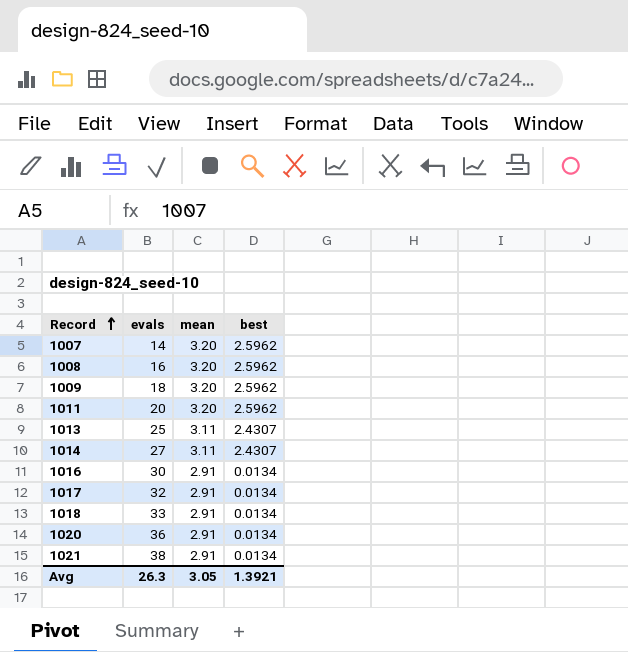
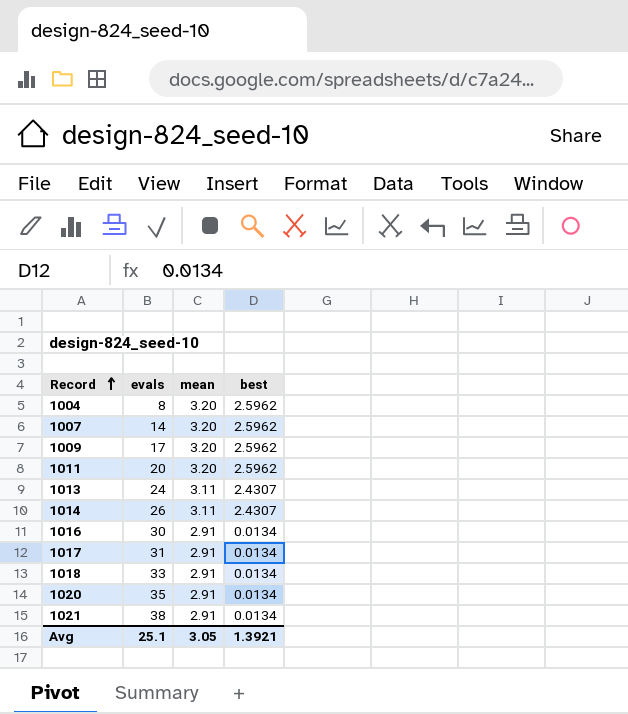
row 1008: 16 | 3.20 | 2.5962 -> none
row 1004: none -> 8 | 3.20 | 2.5962
1009 | evals: 18 -> 17
1013 | evals: 25 -> 24
1014 | evals: 27 -> 26
1017 | evals: 32 -> 31
1020 | evals: 36 -> 35
Avg | evals: 26.3 -> 25.1

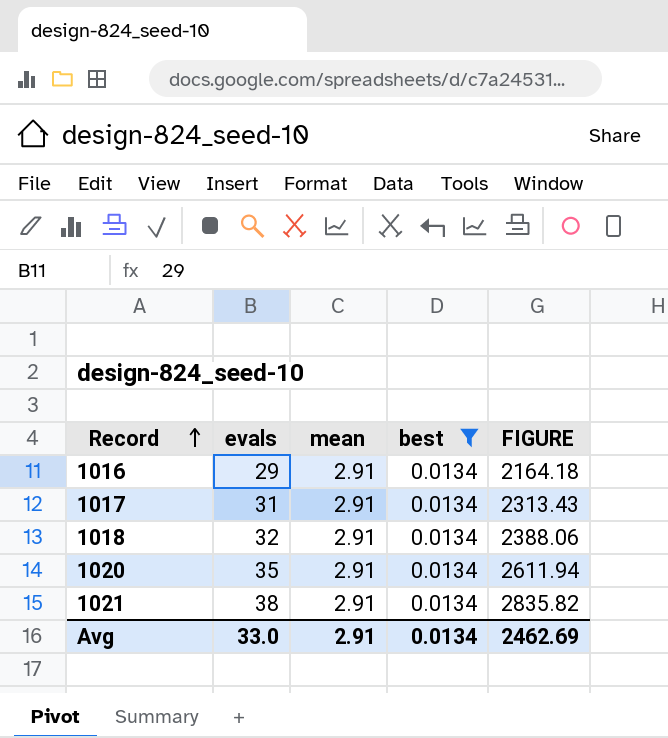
filter: none -> best = 0.0134
column FIGURE | formula: none -> [evals] / [best]
1016 | evals: 30 -> 29
1018 | evals: 33 -> 32
Avg | evals: 25.1 -> 33.0
Avg | mean: 3.05 -> 2.91
Avg | best: 1.3921 -> 0.0134

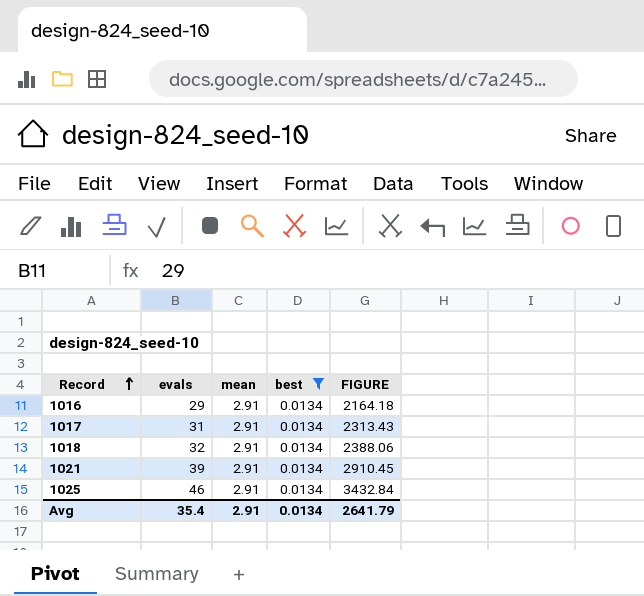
row 1020: 35 | 2.91 | 0.0134 | 2611.94 -> none
1021 | evals: 38 -> 39
1021 | FIGURE: 2835.82 -> 2910.45
row 1025: none -> 46 | 2.91 | 0.0134 | 3432.84
Avg | evals: 33.0 -> 35.4
Avg | FIGURE: 2462.69 -> 2641.79

